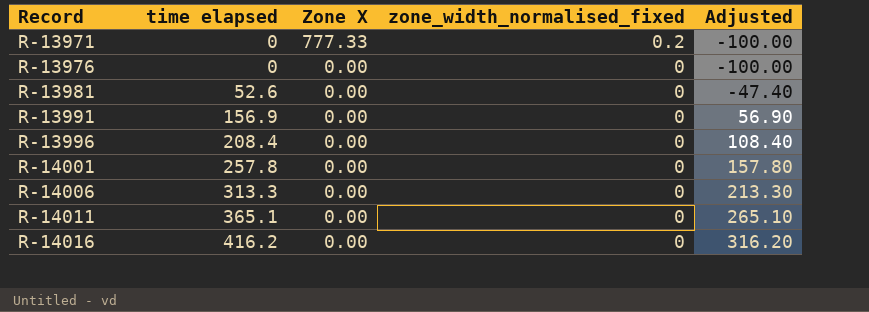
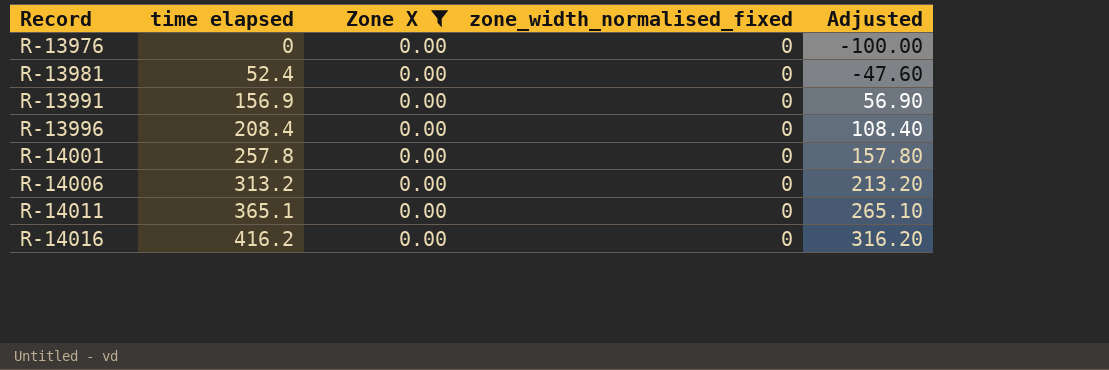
filter: none -> Zone X = 0.00
R-13981 | time elapsed: 52.6 -> 52.4
R-13981 | Adjusted: -47.40 -> -47.60
R-14006 | time elapsed: 313.3 -> 313.2
R-14006 | Adjusted: 213.30 -> 213.20

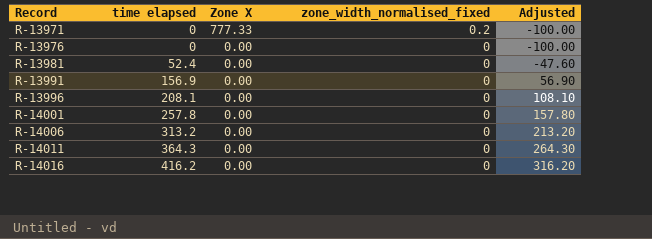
filter: Zone X = 0.00 -> none
R-13996 | time elapsed: 208.4 -> 208.1
R-13996 | Adjusted: 108.40 -> 108.10
R-14011 | time elapsed: 365.1 -> 364.3
R-14011 | Adjusted: 265.10 -> 264.30

